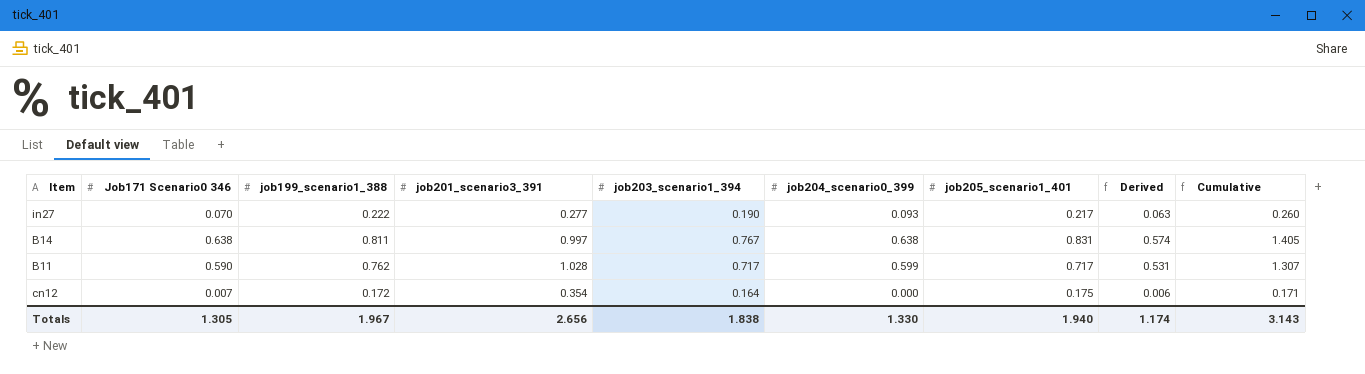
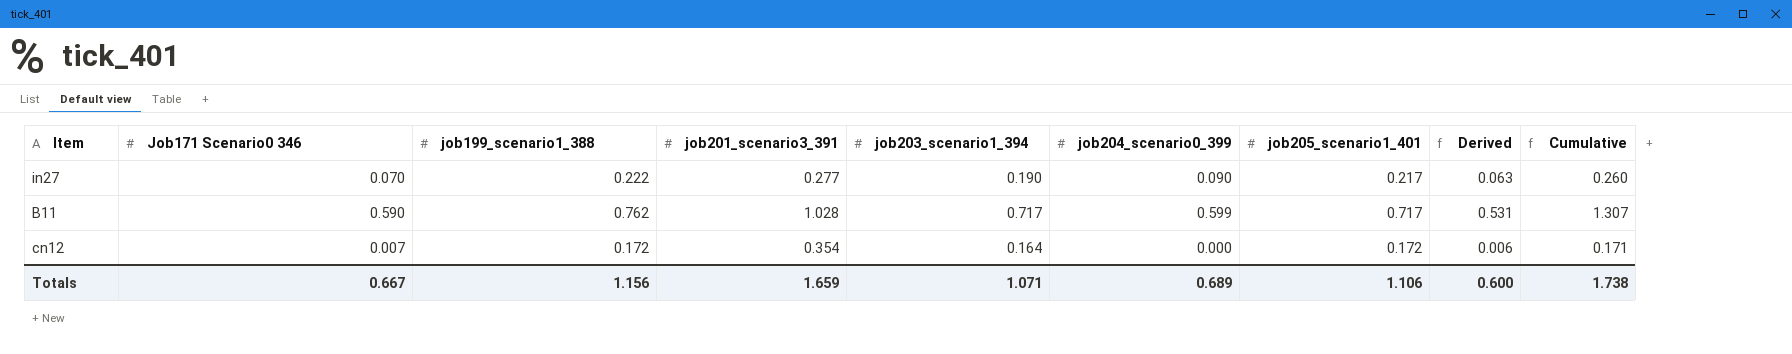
row B14: 0.638 | 0.811 | 0.997 | 0.767 | 0.638 | 0.831 | 0.574 | 1.405 -> none
in27 | job204_scenario0_399: 0.093 -> 0.090
cn12 | job205_scenario1_401: 0.175 -> 0.172
Totals | Job171 Scenario0 346: 1.305 -> 0.667
Totals | job199_scenario1_388: 1.967 -> 1.156
Totals | job201_scenario3_391: 2.656 -> 1.659
Totals | job203_scenario1_394: 1.838 -> 1.071
Totals | job204_scenario0_399: 1.330 -> 0.689
Totals | job205_scenario1_401: 1.940 -> 1.106
Totals | Derived: 1.174 -> 0.600
Totals | Cumulative: 3.143 -> 1.738

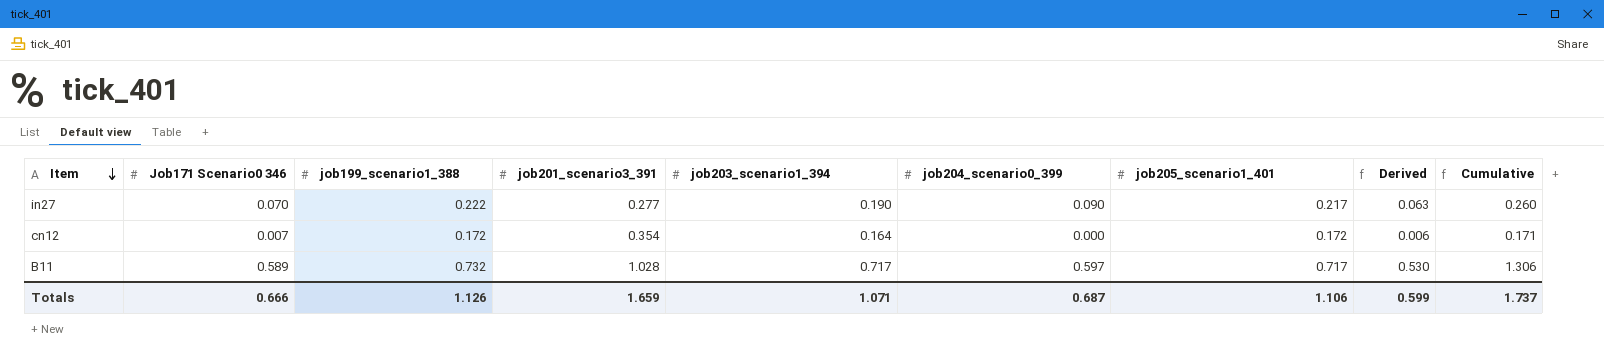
row order: none -> Item descending
B11 | Job171 Scenario0 346: 0.590 -> 0.589
B11 | job199_scenario1_388: 0.762 -> 0.732
B11 | job204_scenario0_399: 0.599 -> 0.597
B11 | Derived: 0.531 -> 0.530
B11 | Cumulative: 1.307 -> 1.306
Totals | Job171 Scenario0 346: 0.667 -> 0.666
Totals | job199_scenario1_388: 1.156 -> 1.126
Totals | job204_scenario0_399: 0.689 -> 0.687
Totals | Derived: 0.600 -> 0.599
Totals | Cumulative: 1.738 -> 1.737

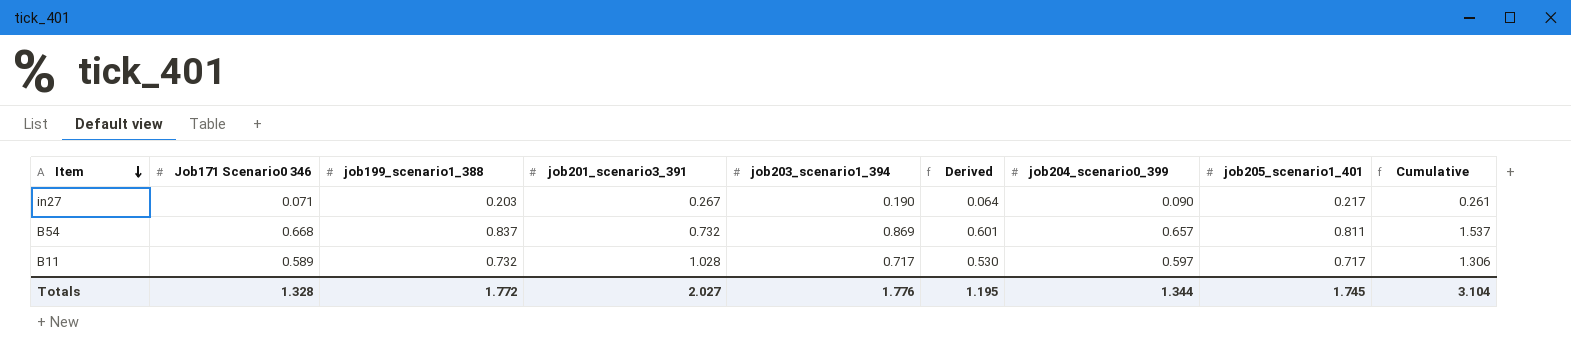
column Derived | position: 8 -> 6
row cn12: 0.007 | 0.172 | 0.354 | 0.164 | 0.000 | 0.172 | 0.006 | 0.171 -> none
in27 | Job171 Scenario0 346: 0.070 -> 0.071
in27 | job199_scenario1_388: 0.222 -> 0.203
in27 | job201_scenario3_391: 0.277 -> 0.267
in27 | Derived: 0.063 -> 0.064
in27 | Cumulative: 0.260 -> 0.261
row B54: none -> 0.668 | 0.837 | 0.732 | 0.869 | 0.601 | 0.657 | 0.811 | 1.537
Totals | Job171 Scenario0 346: 0.666 -> 1.328
Totals | job199_scenario1_388: 1.126 -> 1.772
Totals | job201_scenario3_391: 1.659 -> 2.027
Totals | job203_scenario1_394: 1.071 -> 1.776
Totals | Derived: 0.599 -> 1.195
Totals | job204_scenario0_399: 0.687 -> 1.344
Totals | job205_scenario1_401: 1.106 -> 1.745
Totals | Cumulative: 1.737 -> 3.104

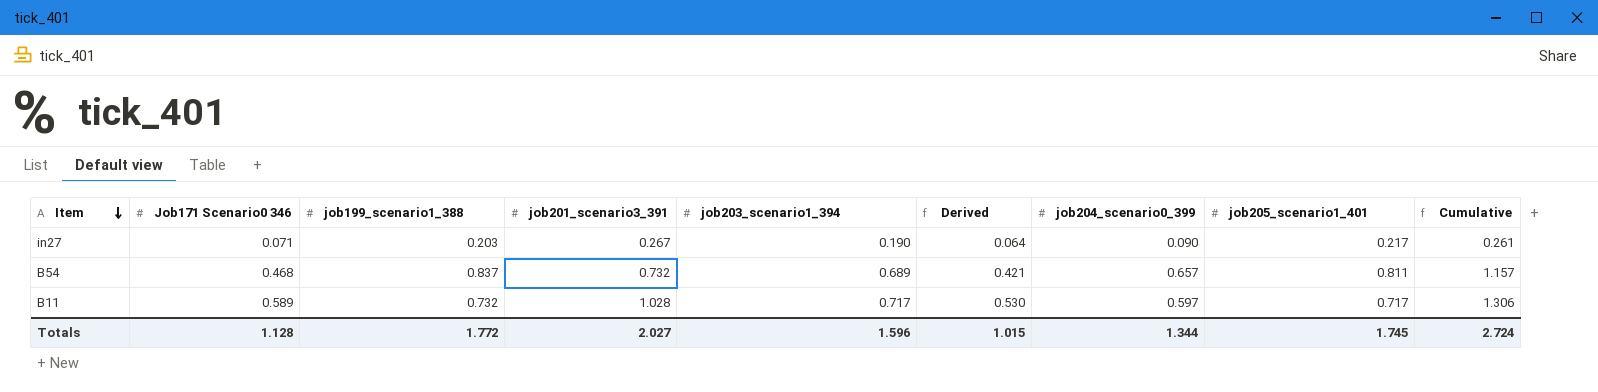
B54 | Job171 Scenario0 346: 0.668 -> 0.468
B54 | job203_scenario1_394: 0.869 -> 0.689
B54 | Derived: 0.601 -> 0.421
B54 | Cumulative: 1.537 -> 1.157
Totals | Job171 Scenario0 346: 1.328 -> 1.128
Totals | job203_scenario1_394: 1.776 -> 1.596
Totals | Derived: 1.195 -> 1.015
Totals | Cumulative: 3.104 -> 2.724

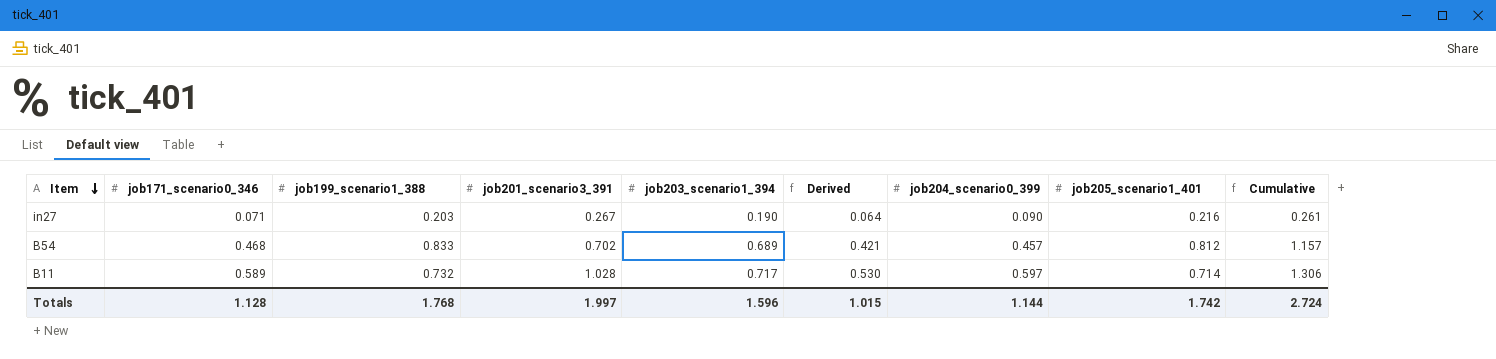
column name: Job171 Scenario0 346 -> job171_scenario0_346
in27 | job205_scenario1_401: 0.217 -> 0.216
B54 | job199_scenario1_388: 0.837 -> 0.833
B54 | job201_scenario3_391: 0.732 -> 0.702
B54 | job204_scenario0_399: 0.657 -> 0.457
B54 | job205_scenario1_401: 0.811 -> 0.812
B11 | job205_scenario1_401: 0.717 -> 0.714
Totals | job199_scenario1_388: 1.772 -> 1.768
Totals | job201_scenario3_391: 2.027 -> 1.997
Totals | job204_scenario0_399: 1.344 -> 1.144
Totals | job205_scenario1_401: 1.745 -> 1.742

